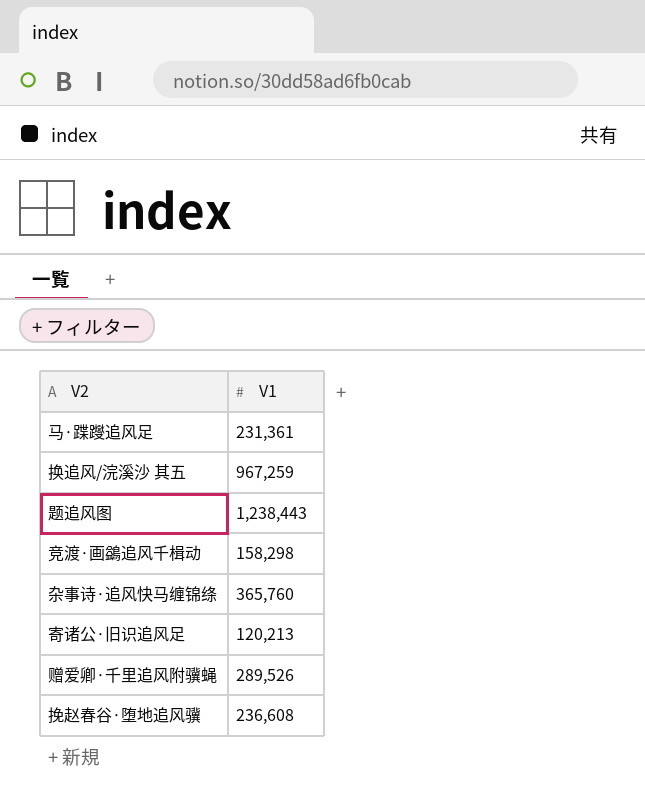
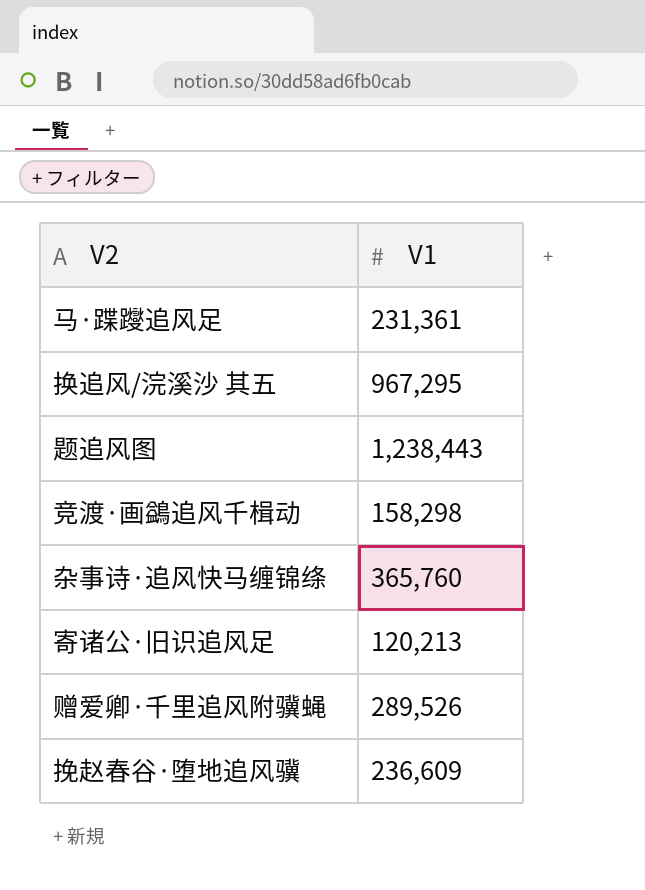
换追风/浣溪沙 其五 | V1: 967,259 -> 967,295
挽赵春谷·堕地追风骥 | V1: 236,608 -> 236,609

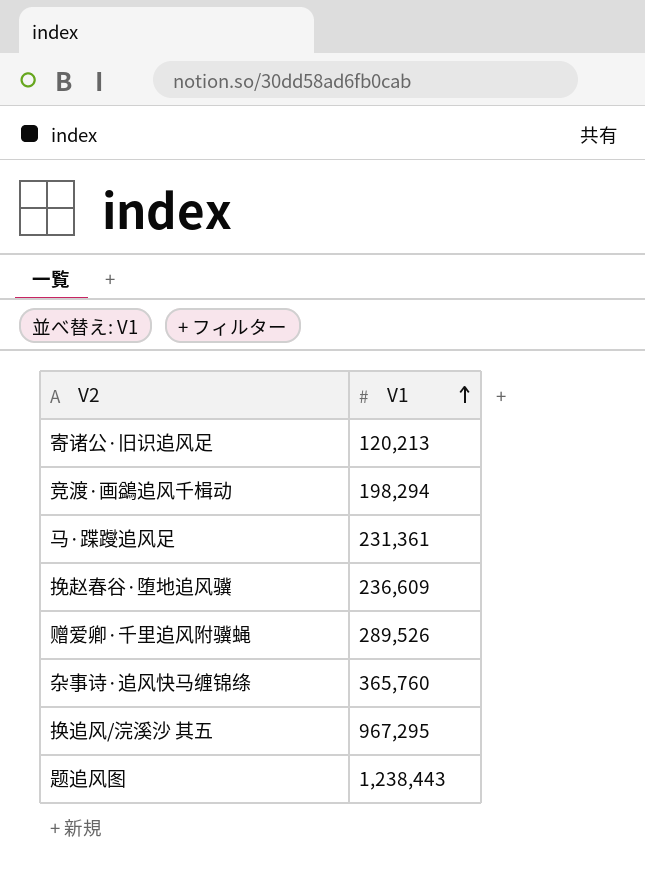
row order: none -> V1 ascending
竞渡·画鷁追风千楫动 | V1: 158,298 -> 198,294

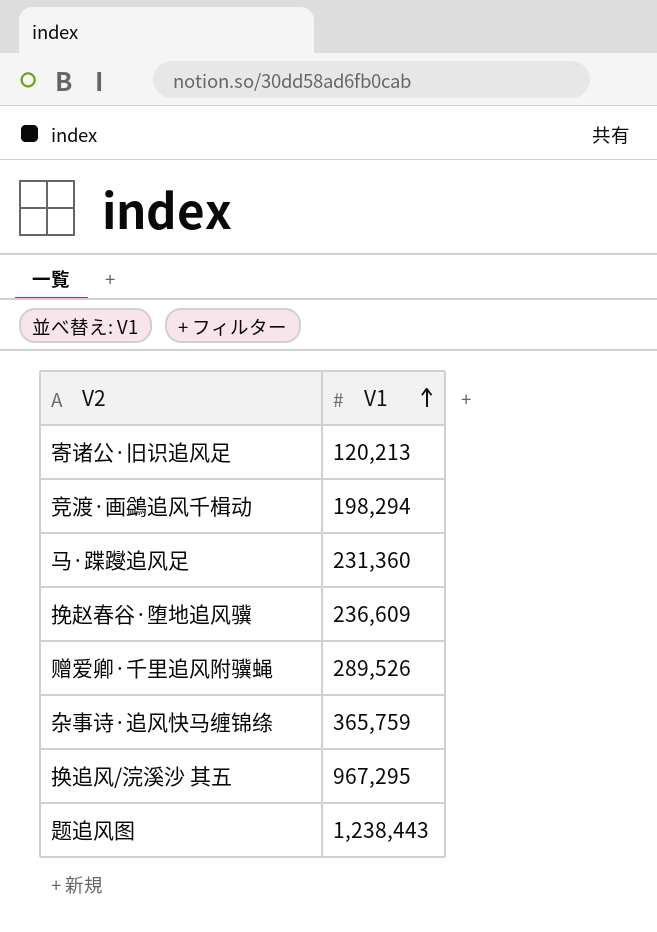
马·蹀躞追风足 | V1: 231,361 -> 231,360
杂事诗·追风快马缠锦绦 | V1: 365,760 -> 365,759

